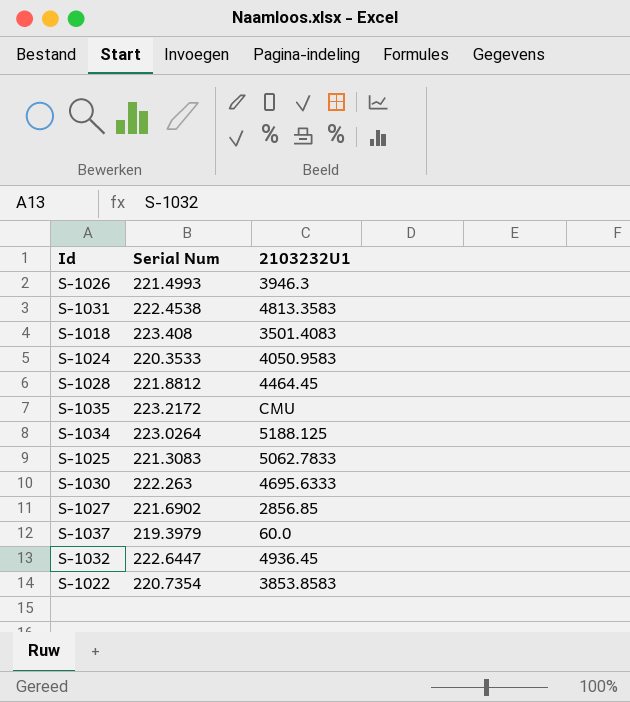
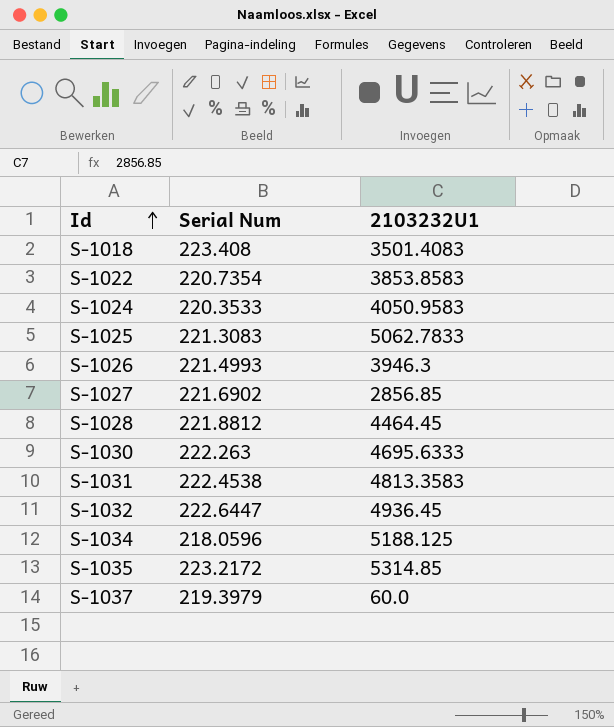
row order: none -> Id ascending
S-1034 | Serial Num: 223.0264 -> 218.0596
S-1035 | 2103232U1: CMU -> 5314.85

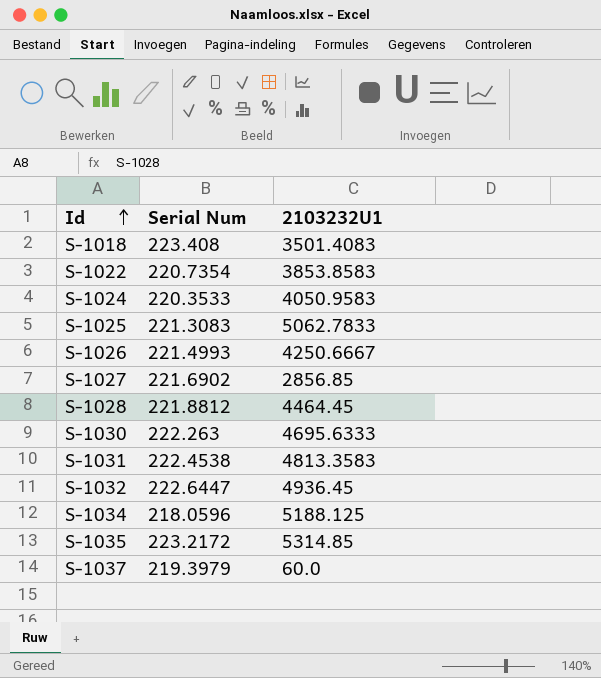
S-1026 | 2103232U1: 3946.3 -> 4250.6667

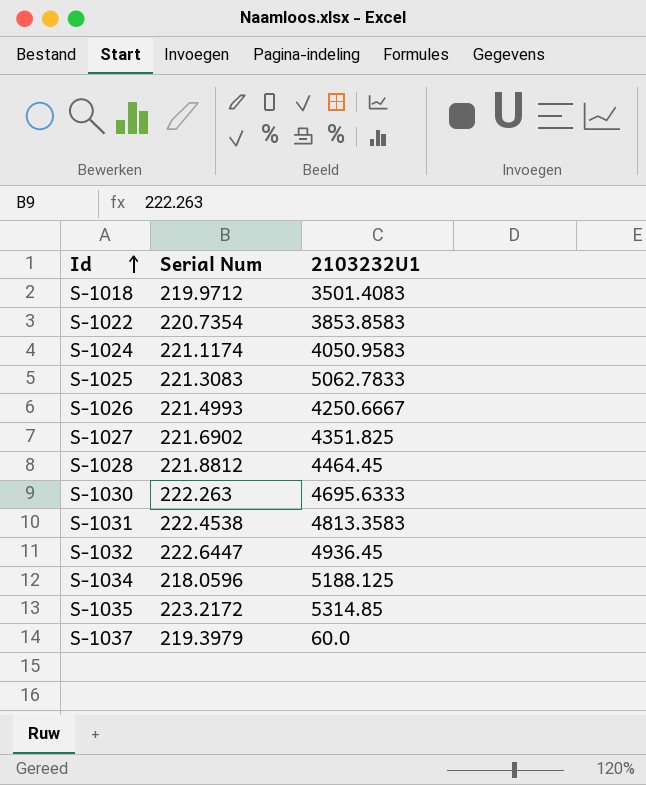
S-1018 | Serial Num: 223.408 -> 219.9712
S-1024 | Serial Num: 220.3533 -> 221.1174
S-1027 | 2103232U1: 2856.85 -> 4351.825

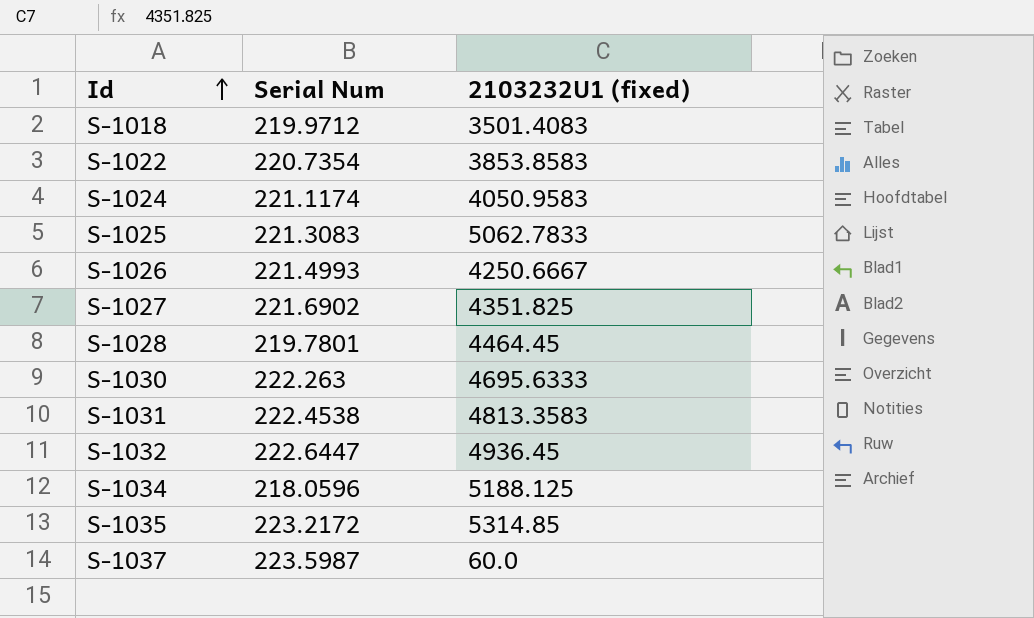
column name: 2103232U1 -> 2103232U1 (fixed)
S-1028 | Serial Num: 221.8812 -> 219.7801
S-1037 | Serial Num: 219.3979 -> 223.5987

